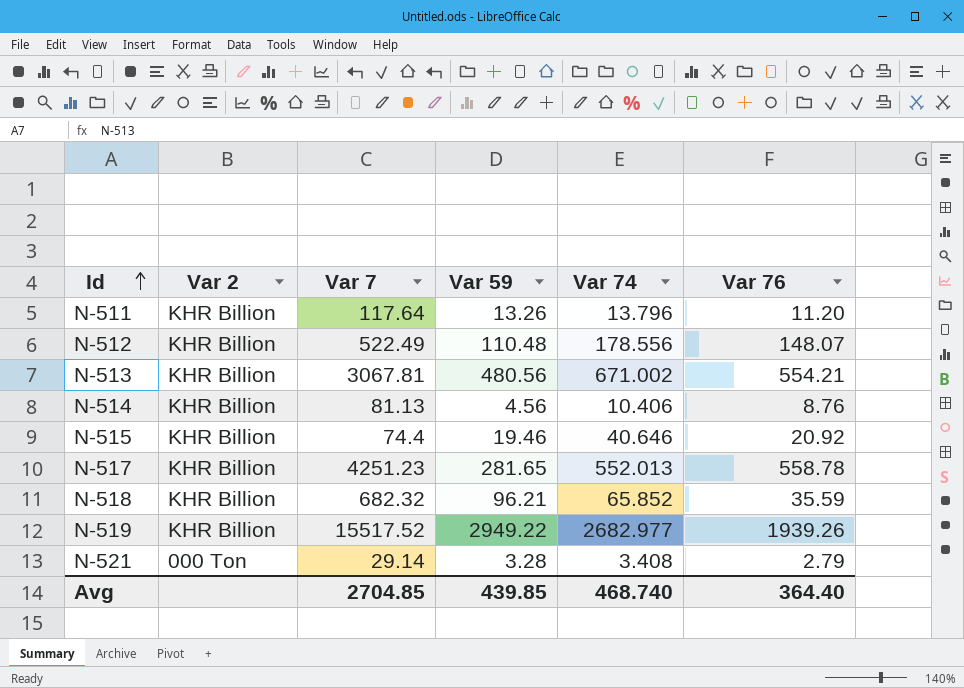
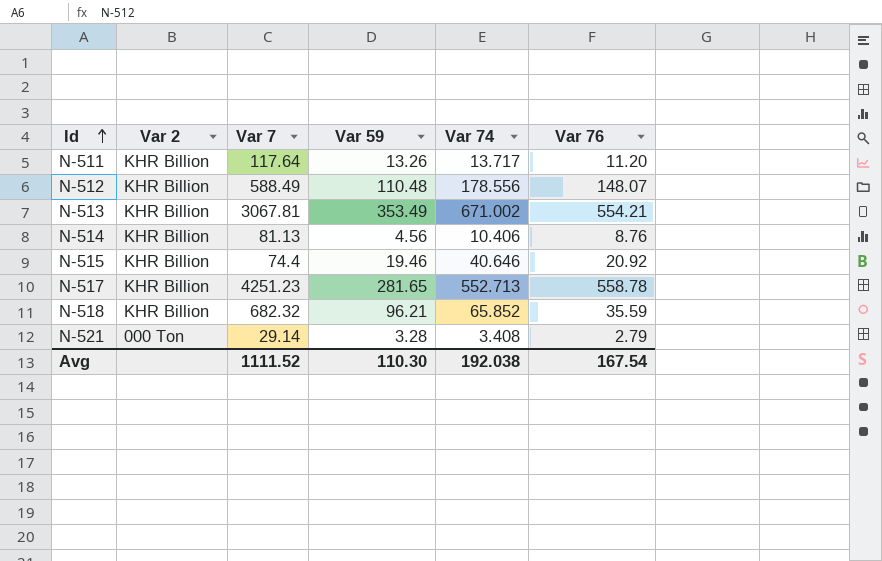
row N-519: KHR Billion | 15517.52 | 2949.22 | 2682.977 | 1939.26 -> none
N-511 | Var 74: 13.796 -> 13.717
N-512 | Var 7: 522.49 -> 588.49
N-513 | Var 59: 480.56 -> 353.49
N-517 | Var 74: 552.013 -> 552.713
Avg | Var 7: 2704.85 -> 1111.52
Avg | Var 59: 439.85 -> 110.30
Avg | Var 74: 468.740 -> 192.038
Avg | Var 76: 364.40 -> 167.54

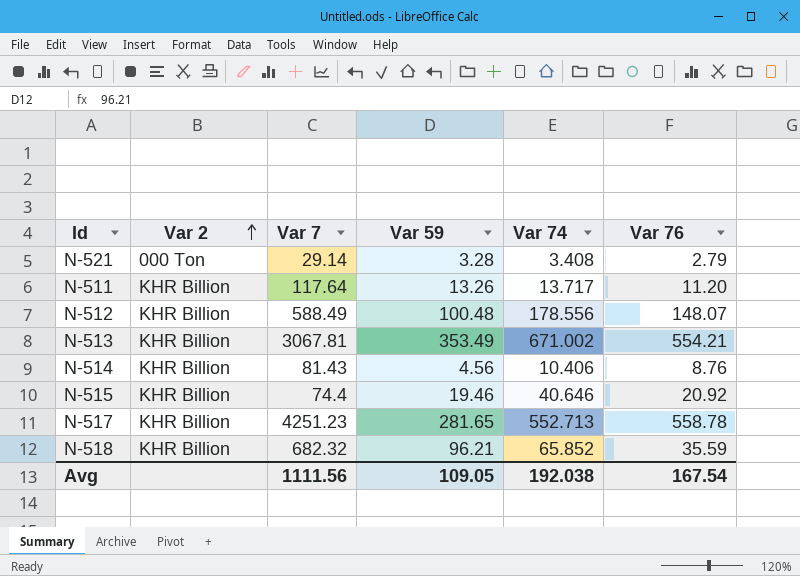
row order: Id ascending -> Var 2 ascending
N-512 | Var 59: 110.48 -> 100.48
N-514 | Var 7: 81.13 -> 81.43
Avg | Var 7: 1111.52 -> 1111.56
Avg | Var 59: 110.30 -> 109.05

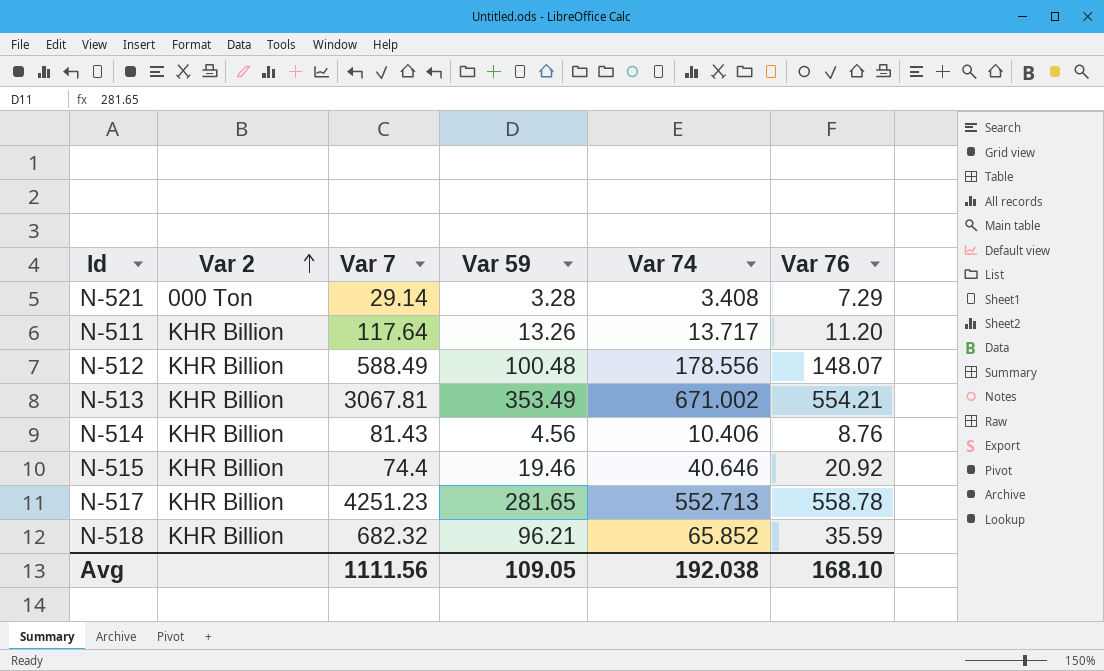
N-521 | Var 76: 2.79 -> 7.29
Avg | Var 76: 167.54 -> 168.10

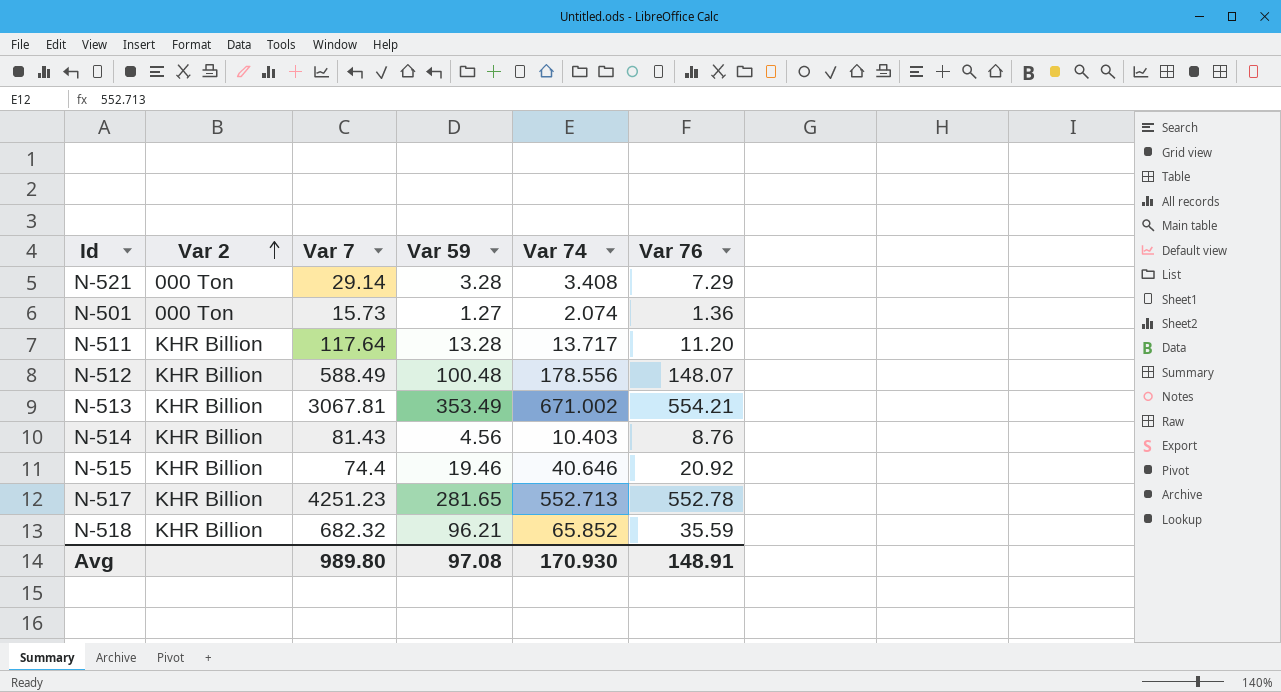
row N-501: none -> 000 Ton | 15.73 | 1.27 | 2.074 | 1.36
N-511 | Var 59: 13.26 -> 13.28
N-514 | Var 74: 10.406 -> 10.403
N-517 | Var 76: 558.78 -> 552.78
Avg | Var 7: 1111.56 -> 989.80
Avg | Var 59: 109.05 -> 97.08
Avg | Var 74: 192.038 -> 170.930
Avg | Var 76: 168.10 -> 148.91

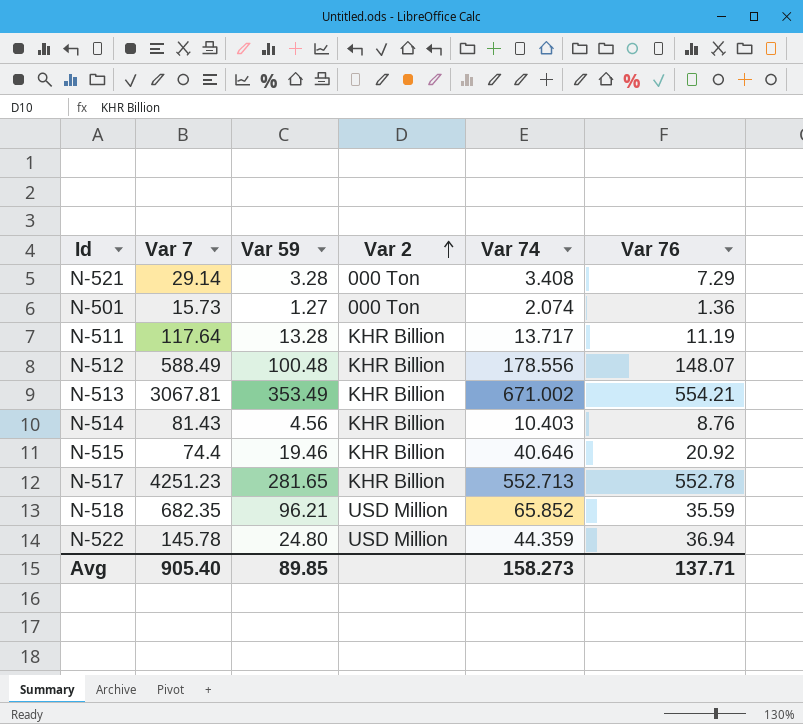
column Var 2 | position: 2 -> 4
N-511 | Var 76: 11.20 -> 11.19
N-518 | Var 7: 682.32 -> 682.35
N-518 | Var 2: KHR Billion -> USD Million
row N-522: none -> 145.78 | 24.80 | USD Million | 44.359 | 36.94
Avg | Var 7: 989.80 -> 905.40
Avg | Var 59: 97.08 -> 89.85
Avg | Var 74: 170.930 -> 158.273
Avg | Var 76: 148.91 -> 137.71

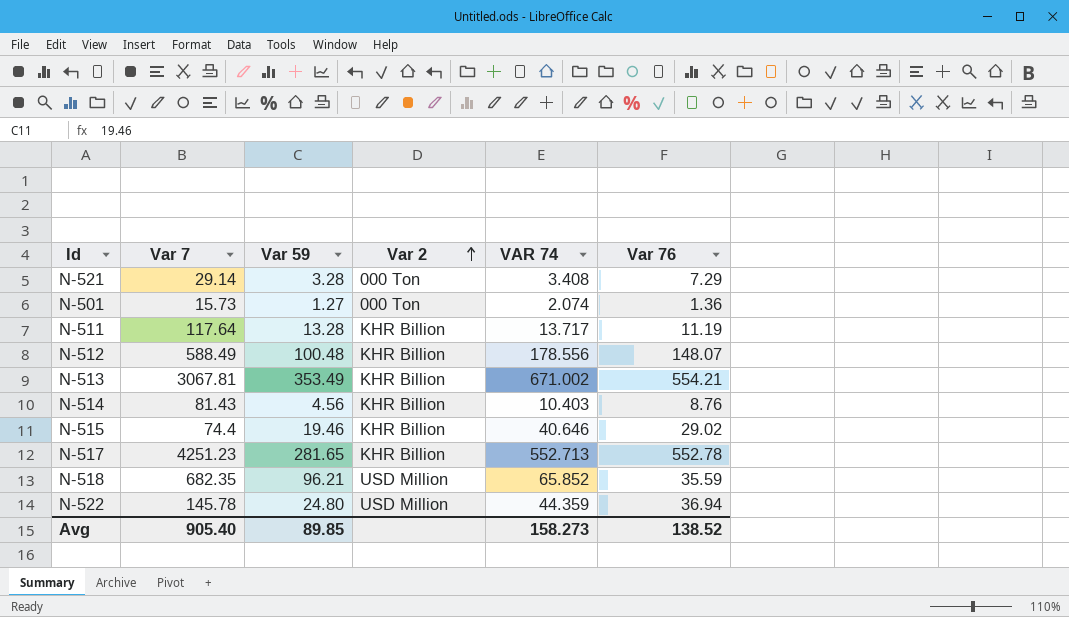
column name: Var 74 -> VAR 74
N-515 | Var 76: 20.92 -> 29.02
Avg | Var 76: 137.71 -> 138.52

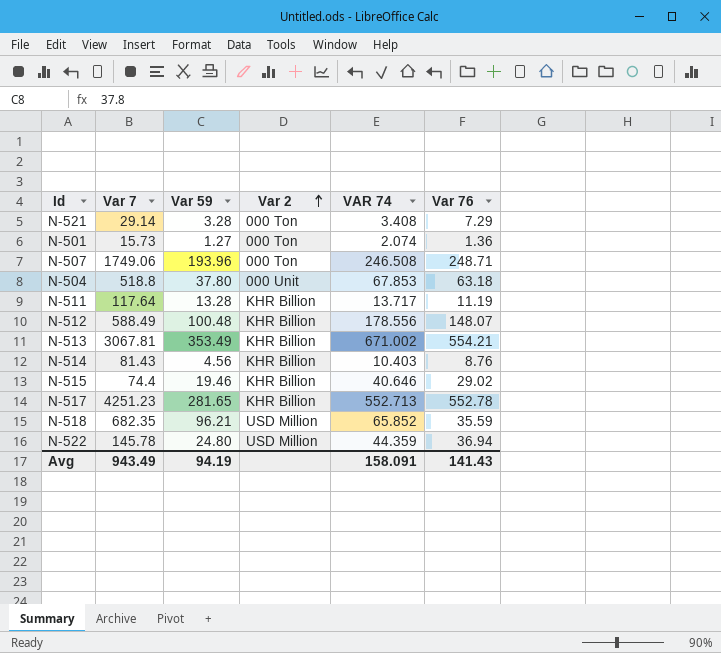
row N-507: none -> 1749.06 | 193.96 | 000 Ton | 246.508 | 248.71
row N-504: none -> 518.8 | 37.80 | 000 Unit | 67.853 | 63.18
Avg | Var 7: 905.40 -> 943.49
Avg | Var 59: 89.85 -> 94.19
Avg | VAR 74: 158.273 -> 158.091
Avg | Var 76: 138.52 -> 141.43

